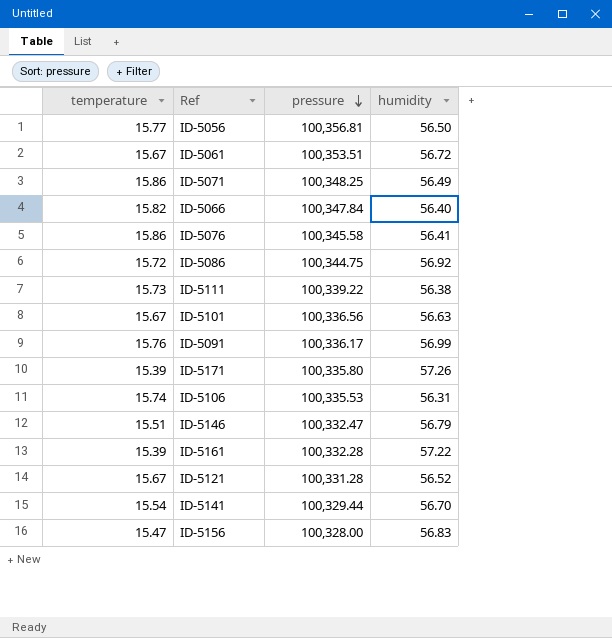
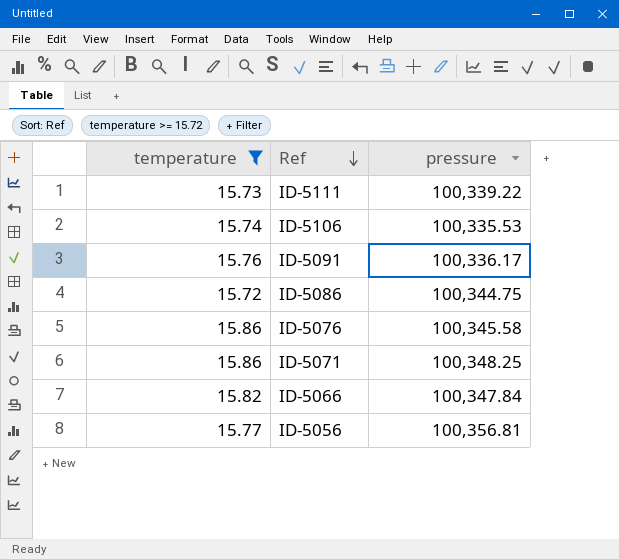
filter: none -> temperature >= 15.72
row order: pressure descending -> Ref descending
column humidity | position: 4 -> none

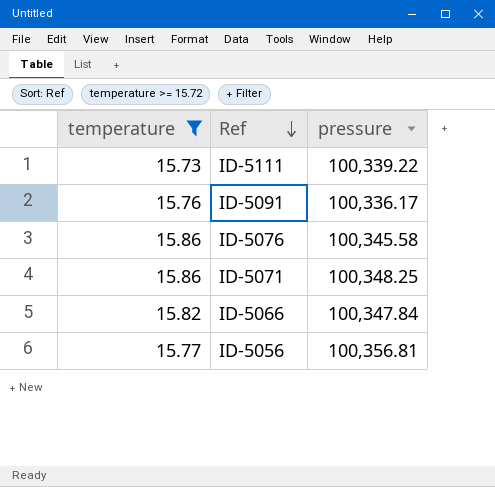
row ID-5106: 15.74 | 100,335.53 -> none
row ID-5086: 15.72 | 100,344.75 -> none

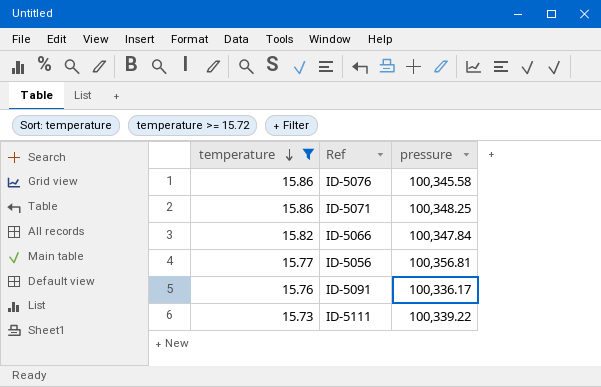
row order: Ref descending -> temperature descending

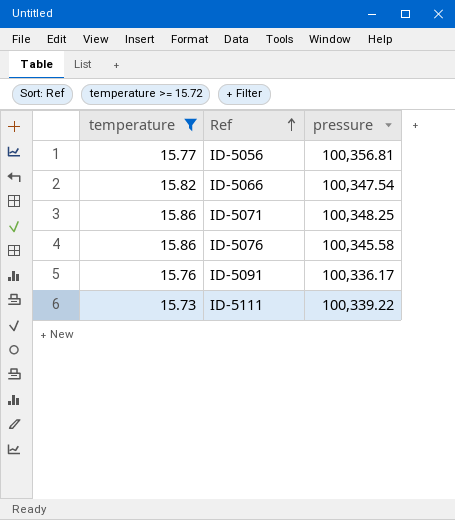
row order: temperature descending -> Ref ascending
ID-5066 | pressure: 100,347.84 -> 100,347.54

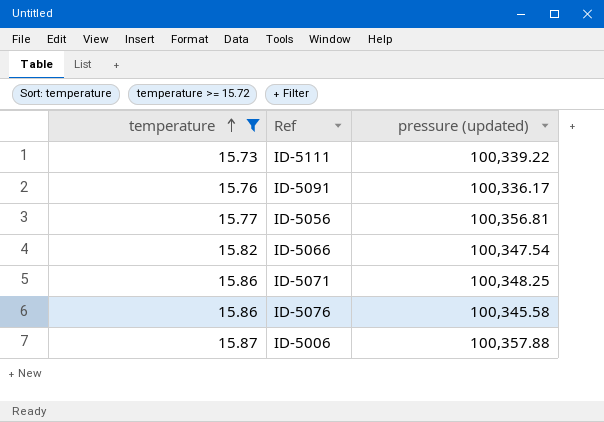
row order: Ref ascending -> temperature ascending
column name: pressure -> pressure (updated)
row ID-5006: none -> 15.87 | 100,357.88

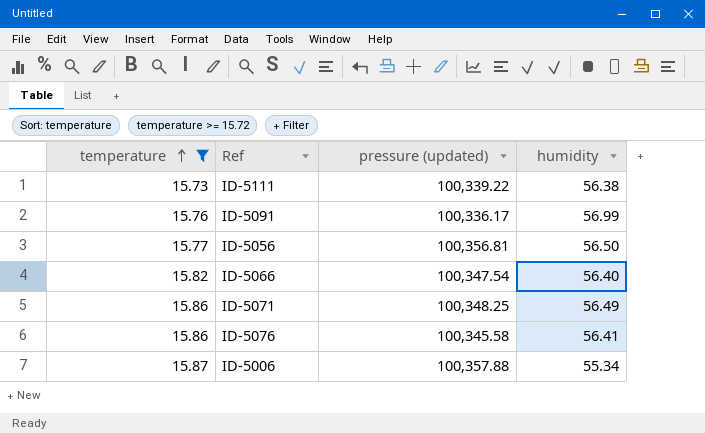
column humidity | position: none -> 4

